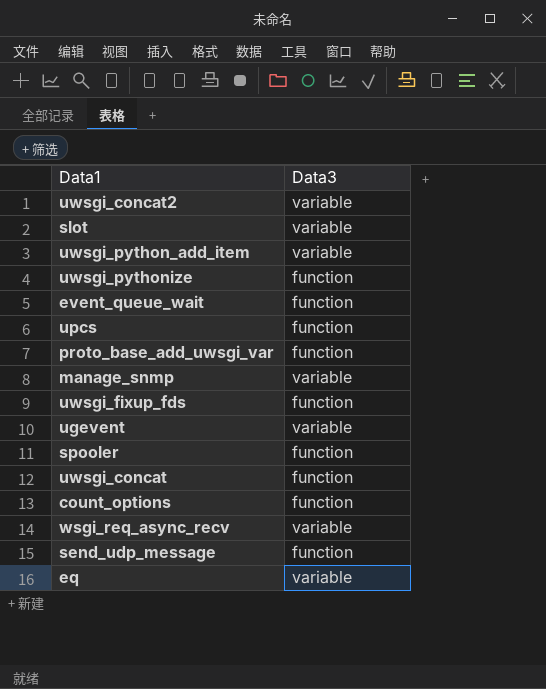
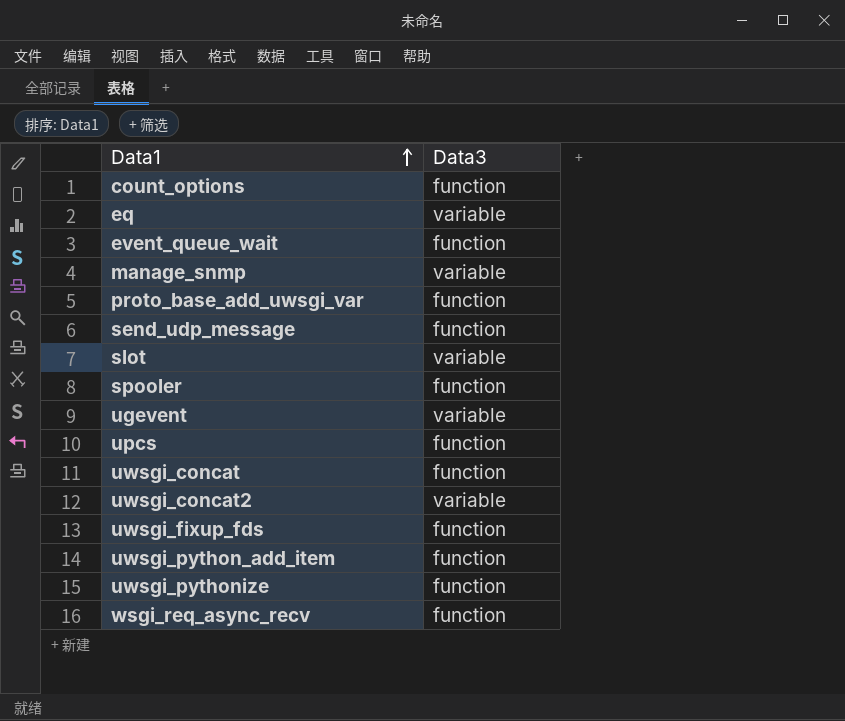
row order: none -> Data1 ascending
uwsgi_python_add_item | Data3: variable -> function
wsgi_req_async_recv | Data3: variable -> function

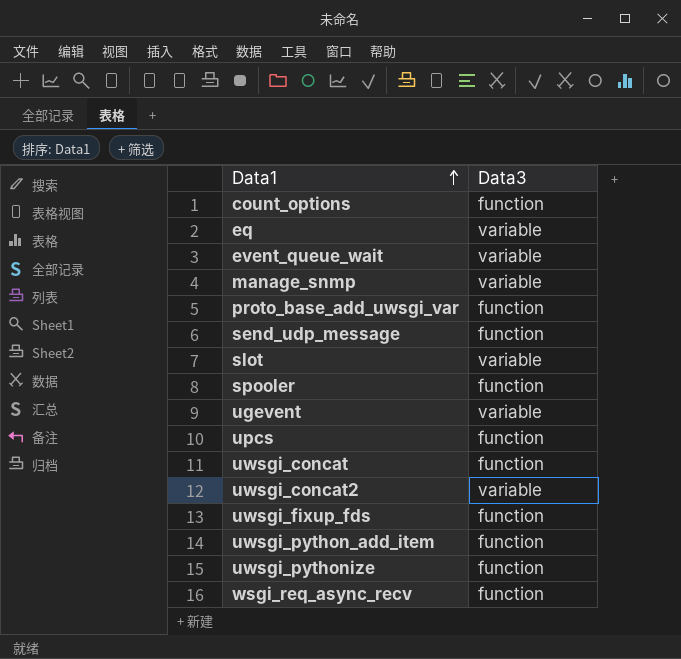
event_queue_wait | Data3: function -> variable

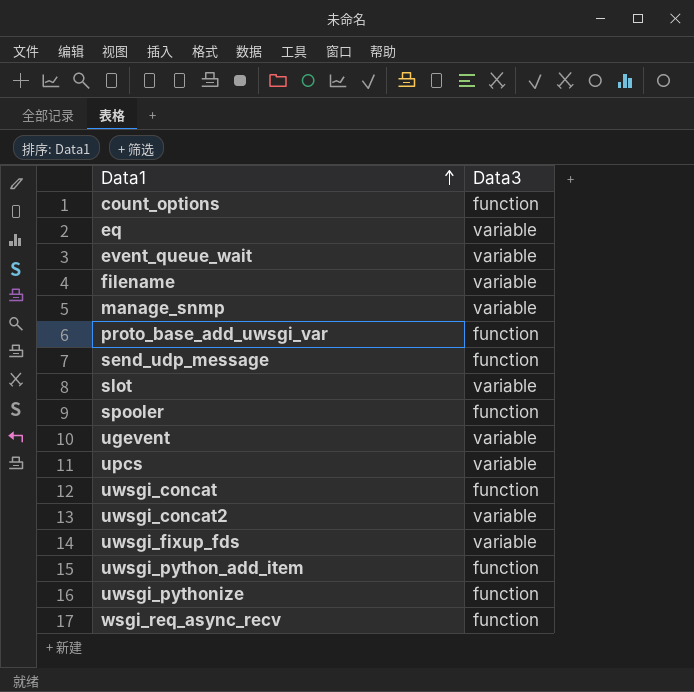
row filename: none -> variable
upcs | Data3: function -> variable
uwsgi_fixup_fds | Data3: function -> variable

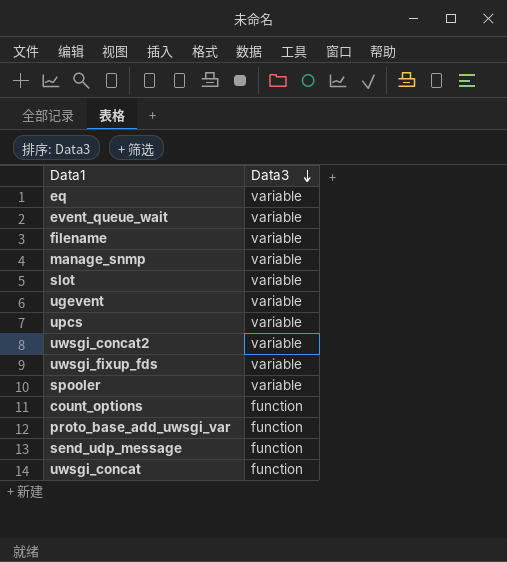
row order: Data1 ascending -> Data3 descending
row uwsgi_python_add_item: function -> none
row uwsgi_pythonize: function -> none
row wsgi_req_async_recv: function -> none
spooler | Data3: function -> variable

